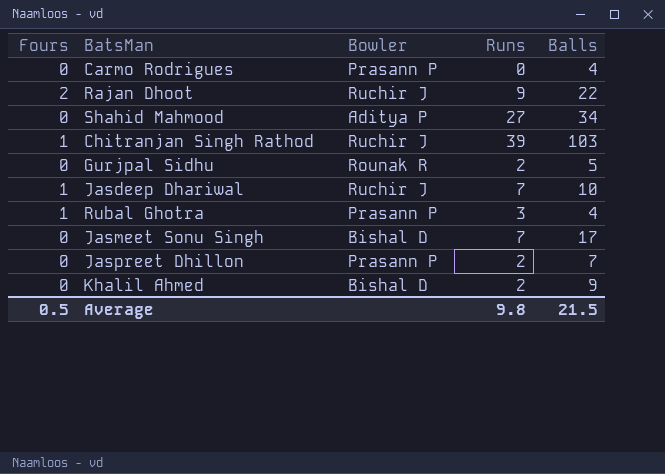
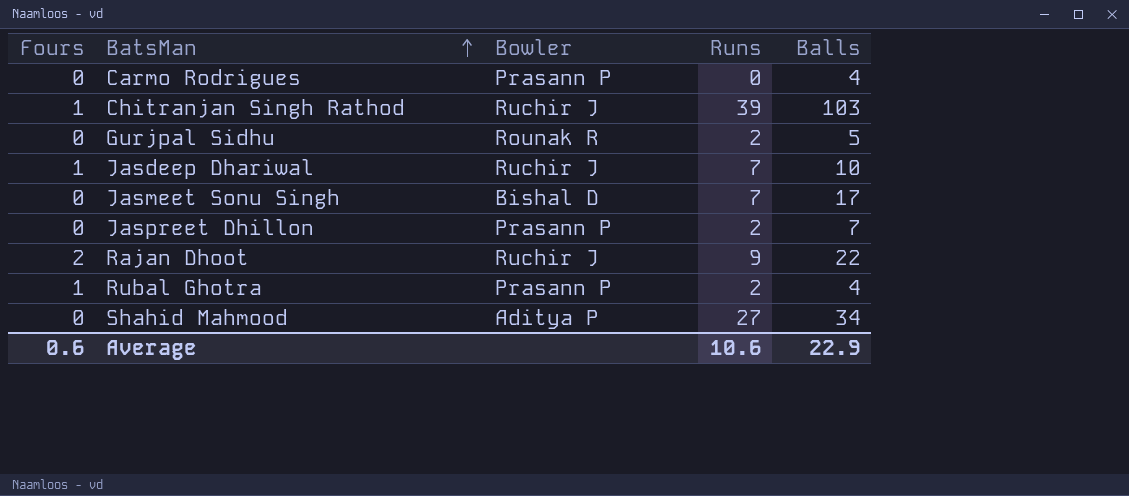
row order: none -> BatsMan ascending
row Khalil Ahmed: 0 | Bishal D | 2 | 9 -> none
Rubal Ghotra | Runs: 3 -> 2
Average | Fours: 0.5 -> 0.6
Average | Runs: 9.8 -> 10.6
Average | Balls: 21.5 -> 22.9

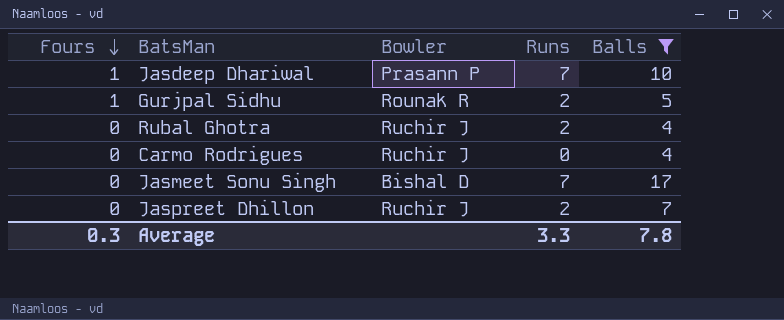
filter: none -> Balls <= 17
row order: BatsMan ascending -> Fours descending
Jasdeep Dhariwal | Bowler: Ruchir J -> Prasann P
Gurjpal Sidhu | Fours: 0 -> 1
Rubal Ghotra | Fours: 1 -> 0
Rubal Ghotra | Bowler: Prasann P -> Ruchir J
Carmo Rodrigues | Bowler: Prasann P -> Ruchir J
Jaspreet Dhillon | Bowler: Prasann P -> Ruchir J
Average | Fours: 0.6 -> 0.3
Average | Runs: 10.6 -> 3.3
Average | Balls: 22.9 -> 7.8

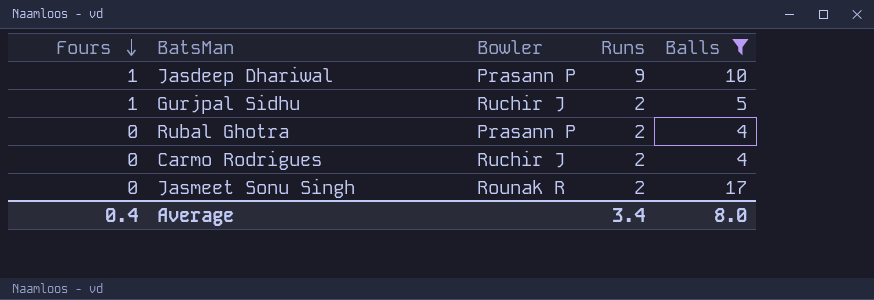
row Jaspreet Dhillon: 0 | Ruchir J | 2 | 7 -> none
Jasdeep Dhariwal | Runs: 7 -> 9
Gurjpal Sidhu | Bowler: Rounak R -> Ruchir J
Rubal Ghotra | Bowler: Ruchir J -> Prasann P
Carmo Rodrigues | Runs: 0 -> 2
Jasmeet Sonu Singh | Bowler: Bishal D -> Rounak R
Jasmeet Sonu Singh | Runs: 7 -> 2
Average | Fours: 0.3 -> 0.4
Average | Runs: 3.3 -> 3.4
Average | Balls: 7.8 -> 8.0

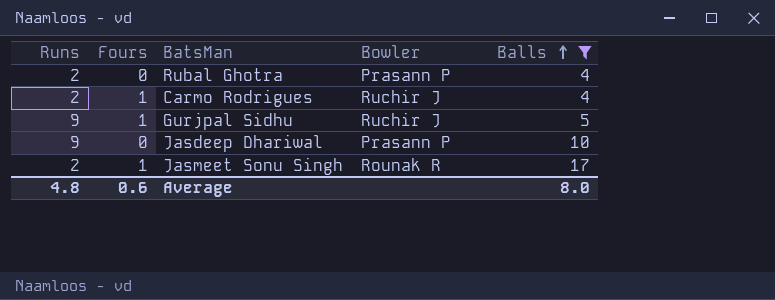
row order: Fours descending -> Balls ascending
column Runs | position: 4 -> 1
Carmo Rodrigues | Fours: 0 -> 1
Gurjpal Sidhu | Runs: 2 -> 9
Jasdeep Dhariwal | Fours: 1 -> 0
Jasmeet Sonu Singh | Fours: 0 -> 1
Average | Runs: 3.4 -> 4.8
Average | Fours: 0.4 -> 0.6

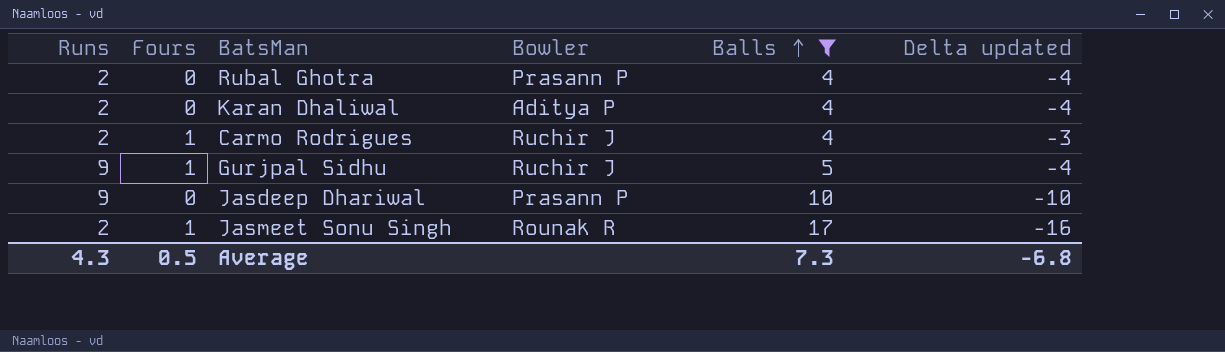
column Delta updated | formula: none -> [Fours] - [Balls]
row Karan Dhaliwal: none -> 2 | 0 | Aditya P | 4 | -4
Average | Runs: 4.8 -> 4.3
Average | Fours: 0.6 -> 0.5
Average | Balls: 8.0 -> 7.3

